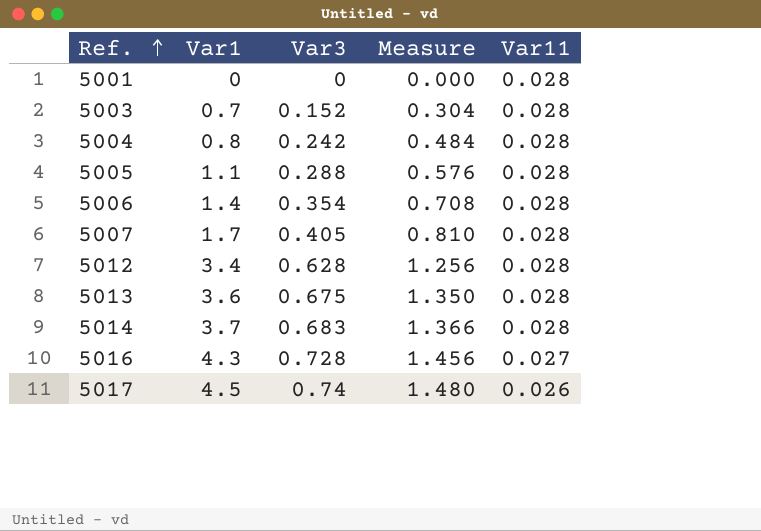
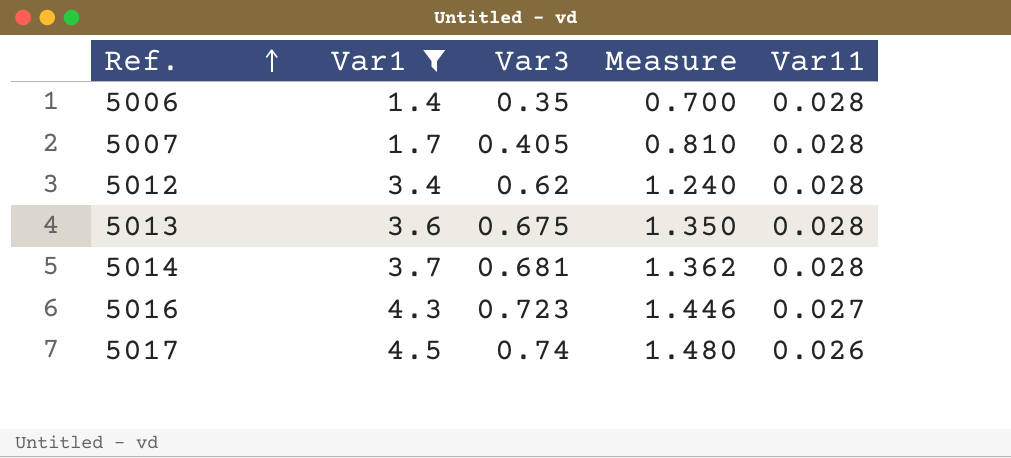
filter: none -> Var1 >= 1.4
5006 | Var3: 0.354 -> 0.35
5006 | Measure: 0.708 -> 0.700
5012 | Var3: 0.628 -> 0.62
5012 | Measure: 1.256 -> 1.240
5014 | Var3: 0.683 -> 0.681
5014 | Measure: 1.366 -> 1.362
5016 | Var3: 0.728 -> 0.723
5016 | Measure: 1.456 -> 1.446

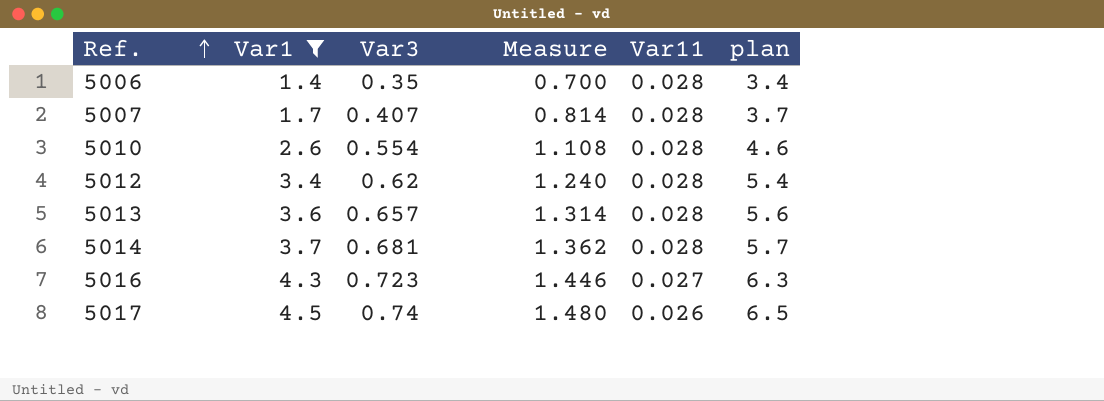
column plan | formula: none -> [Var1] + 2
5007 | Var3: 0.405 -> 0.407
5007 | Measure: 0.810 -> 0.814
row 5010: none -> 2.6 | 0.554 | 1.108 | 0.028 | 4.6
5013 | Var3: 0.675 -> 0.657
5013 | Measure: 1.350 -> 1.314

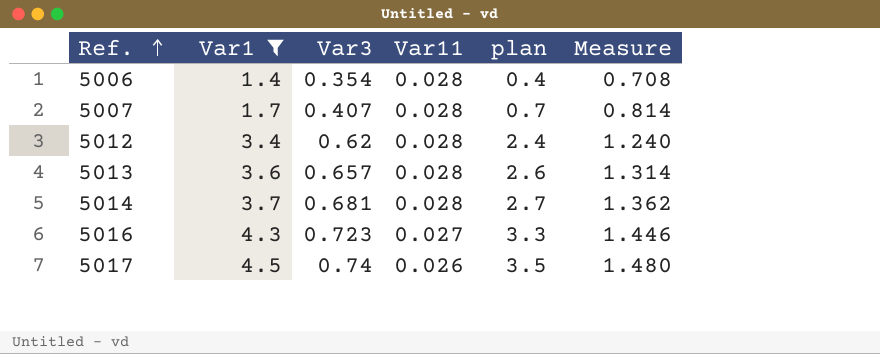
column plan | formula: [Var1] + 2 -> [Var1] - 1
column Measure | position: 4 -> 6
row 5010: 2.6 | 0.554 | 1.108 | 0.028 | 4.6 -> none
5006 | Var3: 0.35 -> 0.354
5006 | Measure: 0.700 -> 0.708

